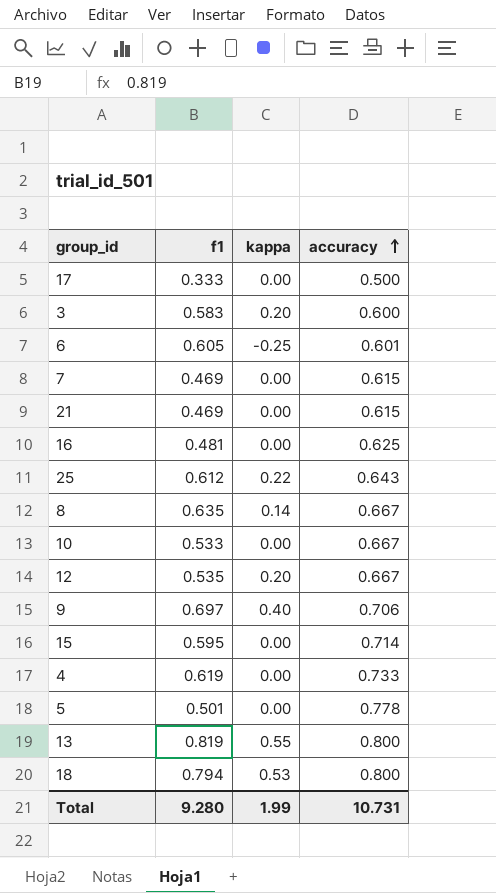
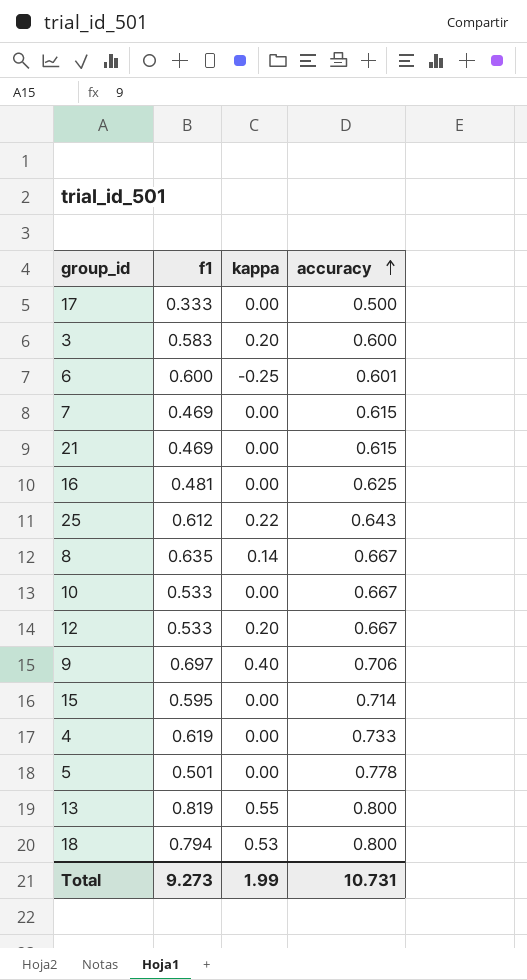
6 | f1: 0.605 -> 0.600
12 | f1: 0.535 -> 0.533
Total | f1: 9.280 -> 9.273

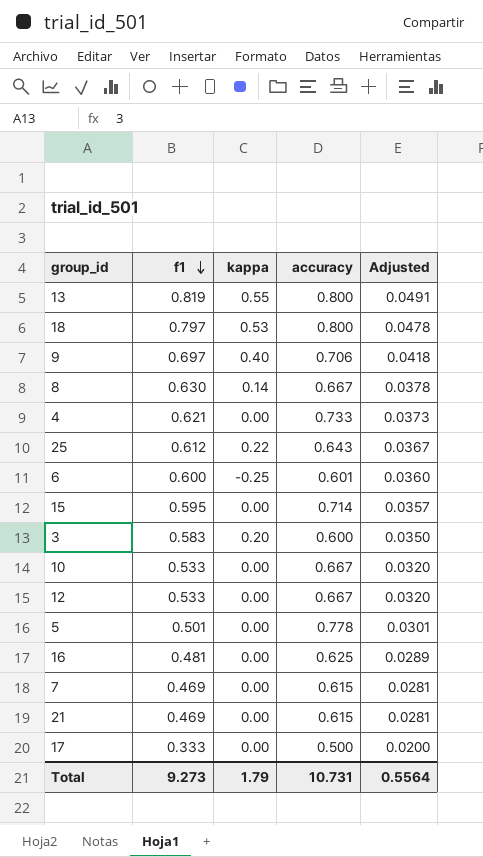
row order: accuracy ascending -> f1 descending
column Adjusted | formula: none -> [f1] * 0.06
18 | f1: 0.794 -> 0.797
8 | f1: 0.635 -> 0.630
4 | f1: 0.619 -> 0.621
12 | kappa: 0.20 -> 0.00
Total | kappa: 1.99 -> 1.79

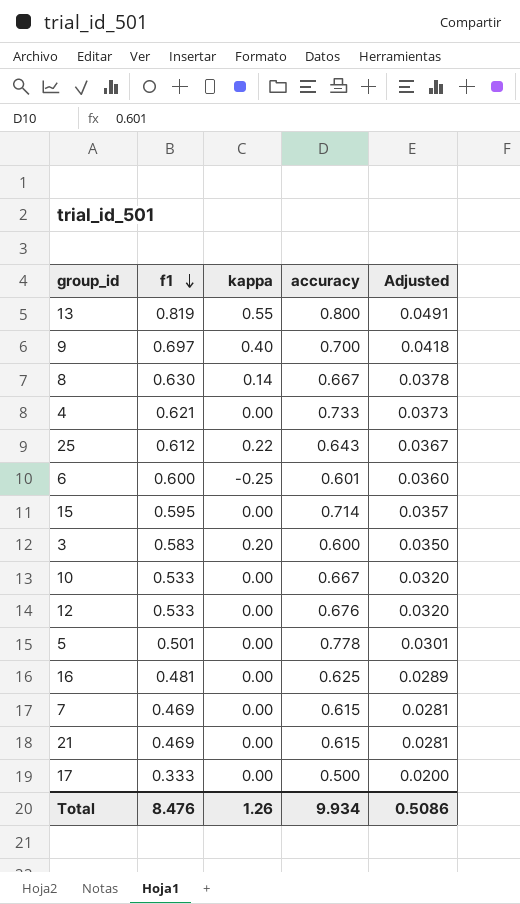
row 18: 0.797 | 0.53 | 0.800 | 0.0478 -> none
9 | accuracy: 0.706 -> 0.700
12 | accuracy: 0.667 -> 0.676
Total | f1: 9.273 -> 8.476
Total | kappa: 1.79 -> 1.26
Total | accuracy: 10.731 -> 9.934
Total | Adjusted: 0.5564 -> 0.5086

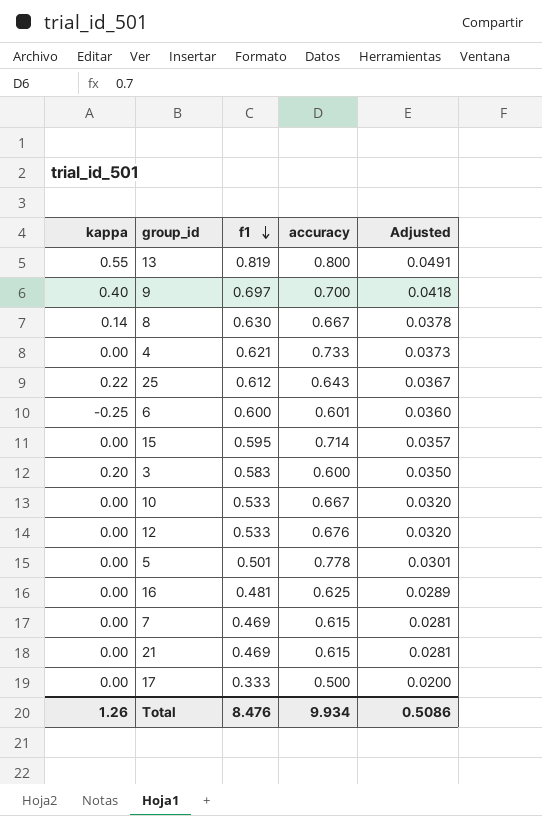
column kappa | position: 3 -> 1

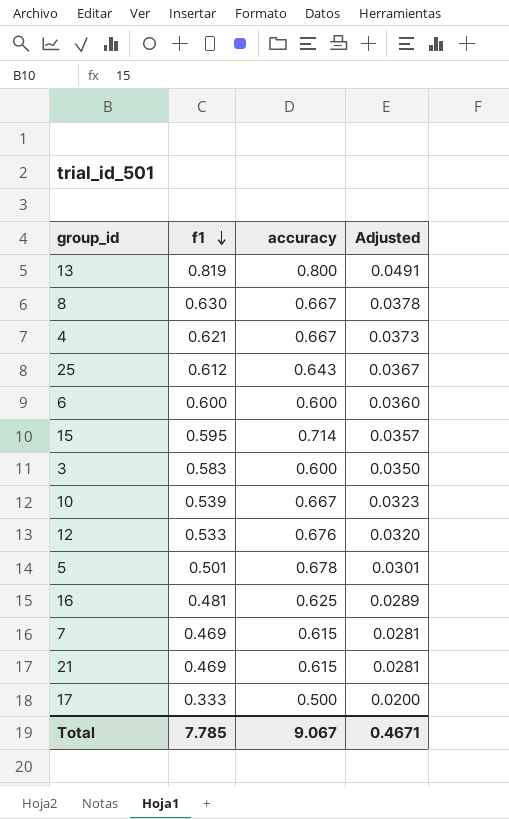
column kappa | position: 1 -> none
row 9: 0.40 | 0.697 | 0.700 | 0.0418 -> none
4 | accuracy: 0.733 -> 0.667
6 | accuracy: 0.601 -> 0.600
10 | f1: 0.533 -> 0.539
10 | Adjusted: 0.0320 -> 0.0323
5 | accuracy: 0.778 -> 0.678
Total | f1: 8.476 -> 7.785
Total | accuracy: 9.934 -> 9.067
Total | Adjusted: 0.5086 -> 0.4671

